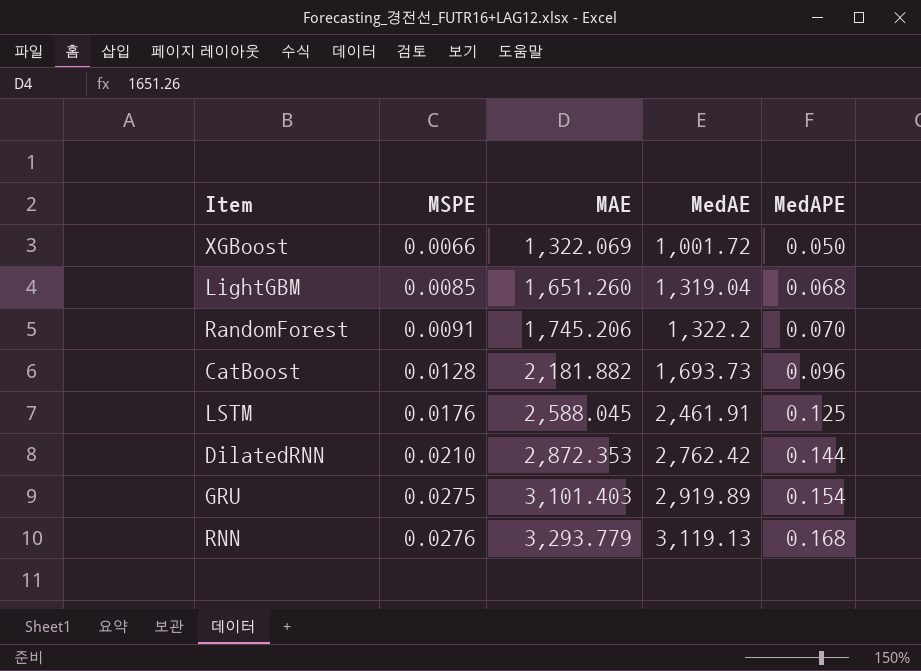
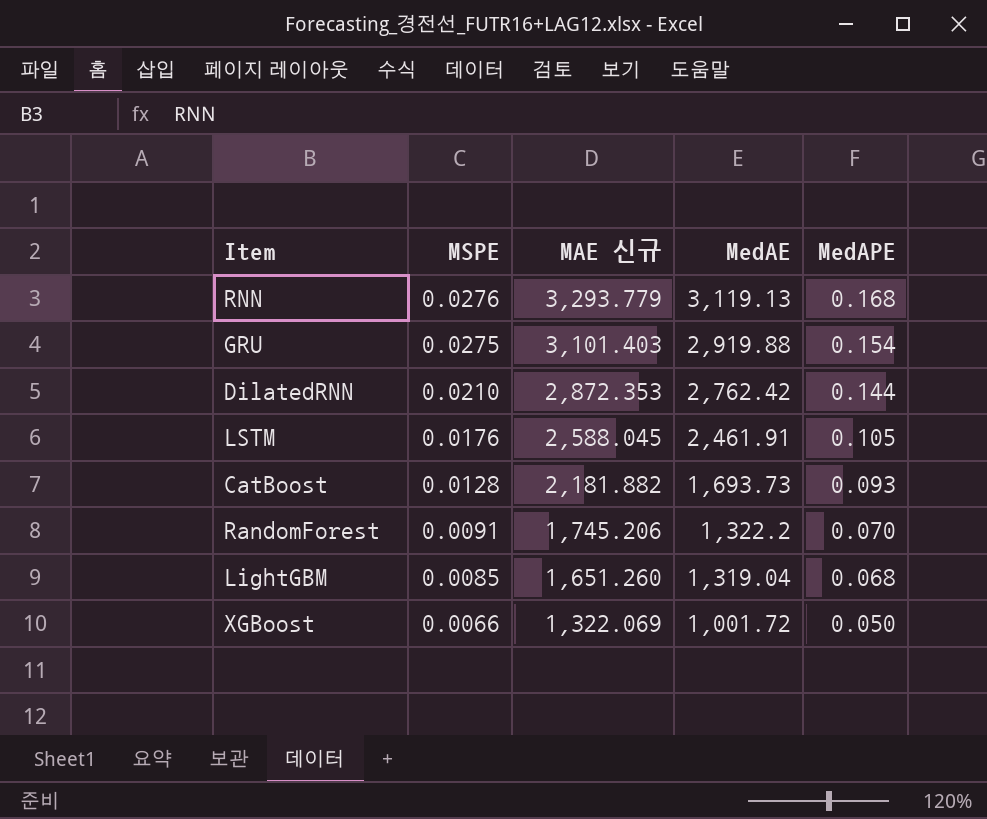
row order: MSPE ascending -> MSPE descending
column name: MAE -> MAE 신규
GRU | MedAE: 2,919.89 -> 2,919.88
LSTM | MedAPE: 0.125 -> 0.105
CatBoost | MedAPE: 0.096 -> 0.093

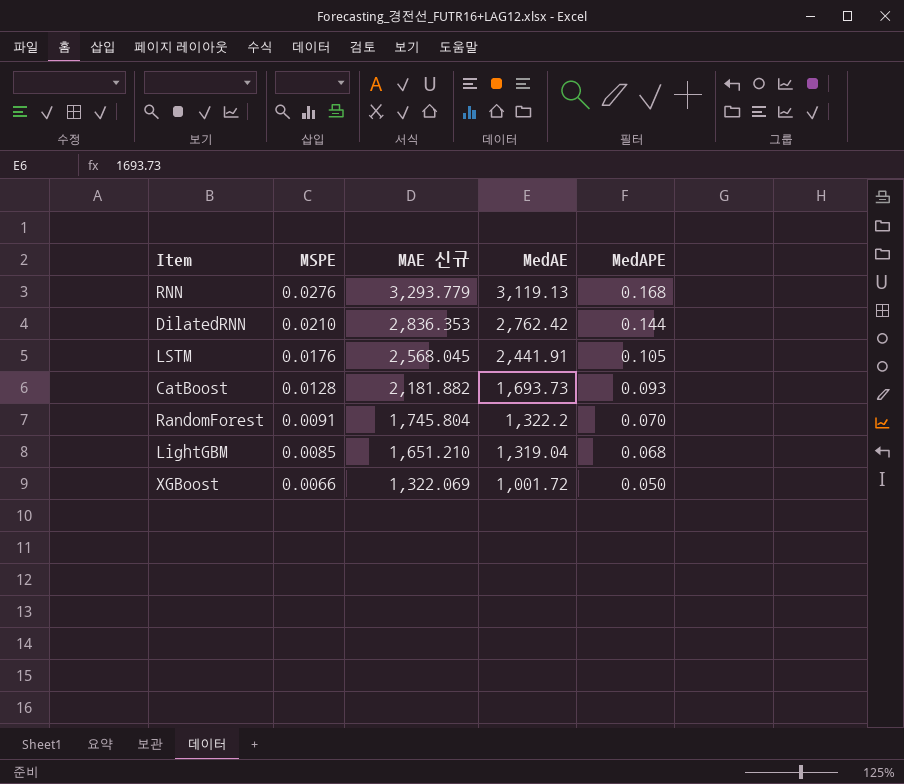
row GRU: 0.0275 | 3,101.403 | 2,919.88 | 0.154 -> none
DilatedRNN | MAE 신규: 2,872.353 -> 2,836.353
LSTM | MAE 신규: 2,588.045 -> 2,568.045
LSTM | MedAE: 2,461.91 -> 2,441.91
RandomForest | MAE 신규: 1,745.206 -> 1,745.804
LightGBM | MAE 신규: 1,651.260 -> 1,651.210

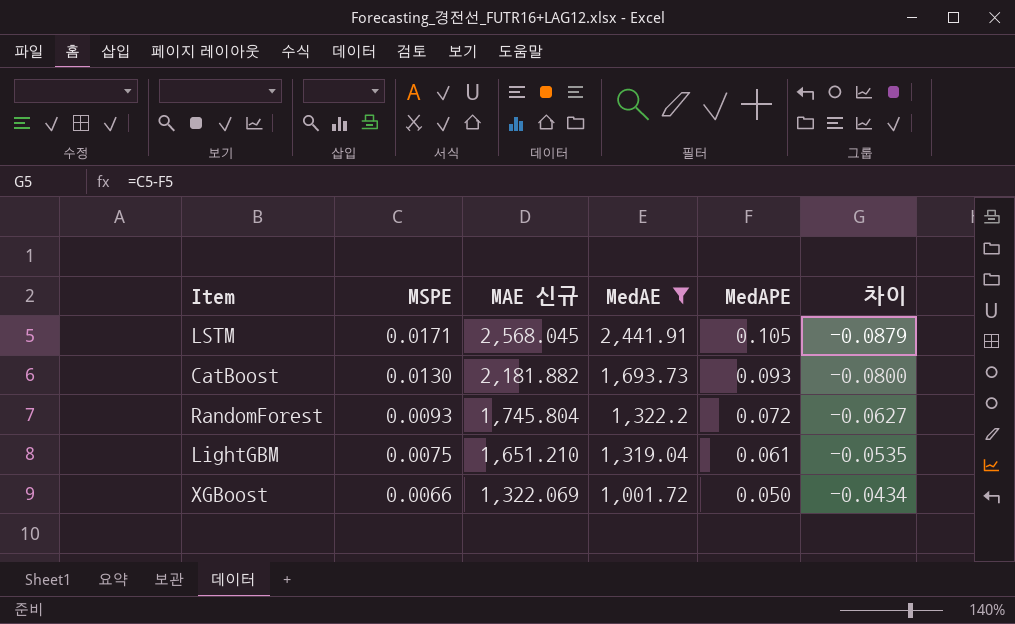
filter: none -> MedAE <= 2,441.91
column 차이 | formula: none -> [MSPE] - [MedAPE]
LSTM | MSPE: 0.0176 -> 0.0171
CatBoost | MSPE: 0.0128 -> 0.0130
RandomForest | MSPE: 0.0091 -> 0.0093
RandomForest | MedAPE: 0.070 -> 0.072
LightGBM | MSPE: 0.0085 -> 0.0075
LightGBM | MedAPE: 0.068 -> 0.061

